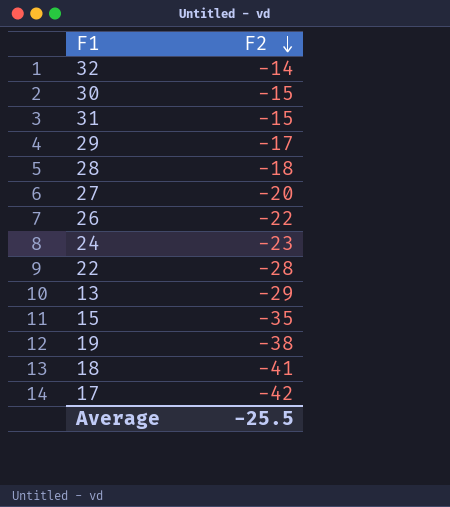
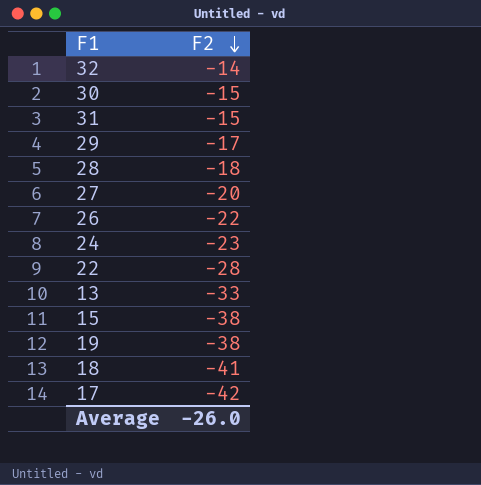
13 | F2: -29 -> -33
15 | F2: -35 -> -38
Average | F2: -25.5 -> -26.0

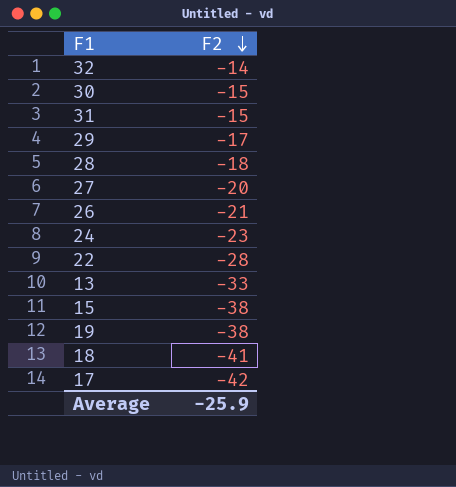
26 | F2: -22 -> -21
Average | F2: -26.0 -> -25.9

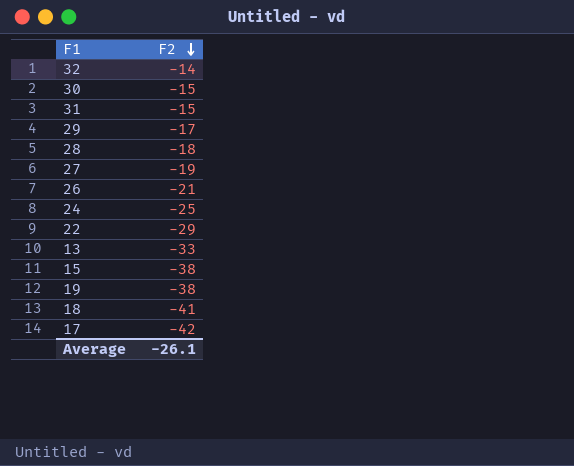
27 | F2: -20 -> -19
24 | F2: -23 -> -25
22 | F2: -28 -> -29
Average | F2: -25.9 -> -26.1

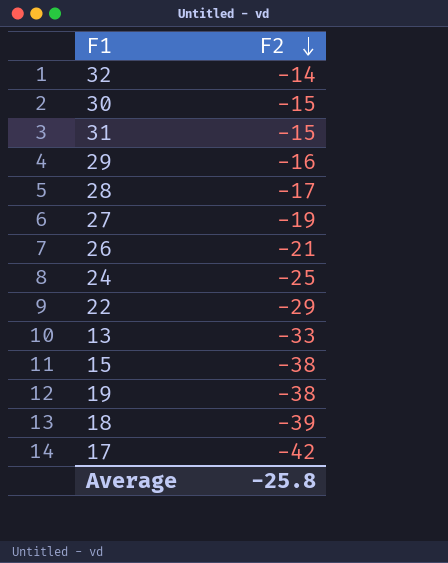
29 | F2: -17 -> -16
28 | F2: -18 -> -17
18 | F2: -41 -> -39
Average | F2: -26.1 -> -25.8

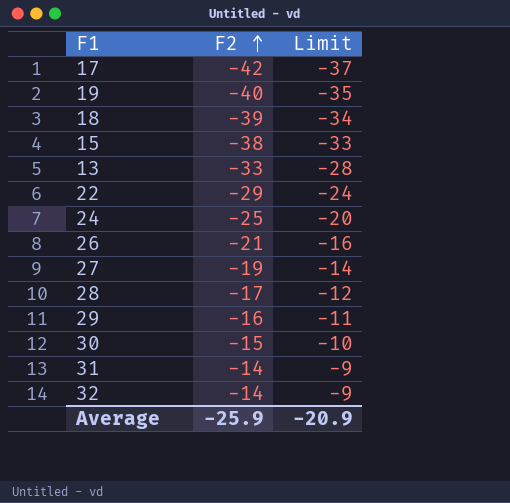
row order: F2 descending -> F2 ascending
column Limit | formula: none -> [F2] + 5
19 | F2: -38 -> -40
31 | F2: -15 -> -14
Average | F2: -25.8 -> -25.9

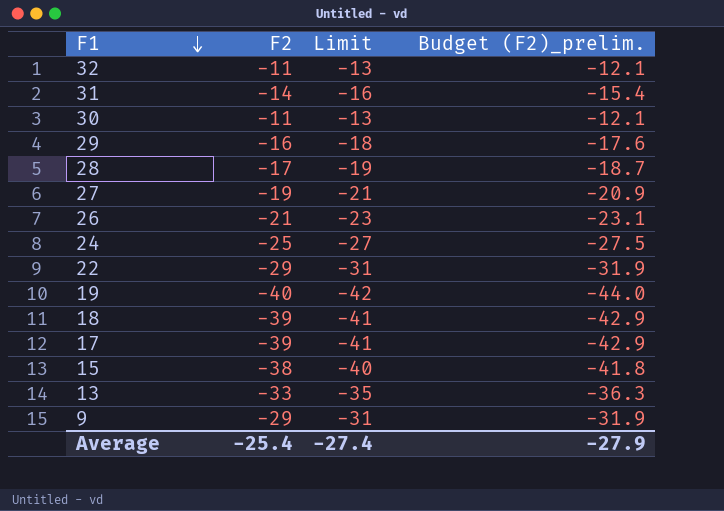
row order: F2 ascending -> F1 descending
column Limit | formula: [F2] + 5 -> [F2] - 2
column Budget (F2)_prelim. | formula: none -> [F2] * 1.1
32 | F2: -14 -> -11
30 | F2: -15 -> -11
17 | F2: -42 -> -39
row 9: none -> -29 | -31 | -31.9
Average | F2: -25.9 -> -25.4
Average | Limit: -20.9 -> -27.4

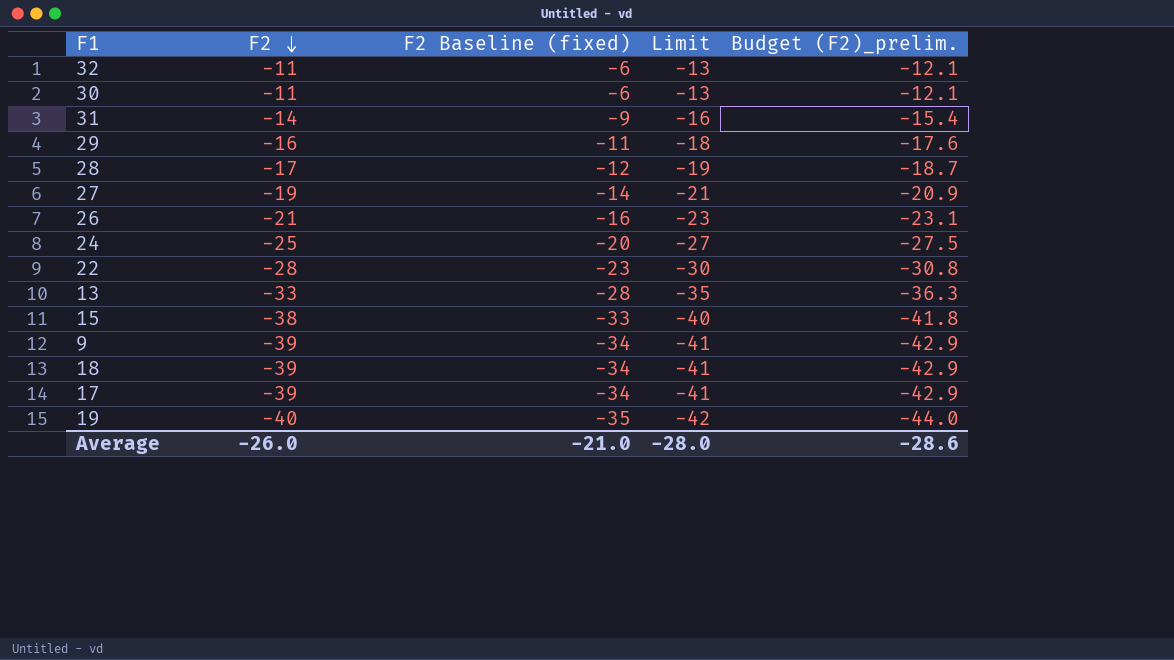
row order: F1 descending -> F2 descending
column F2 Baseline (fixed) | formula: none -> [F2] + 5
22 | F2: -29 -> -28
22 | Limit: -31 -> -30
22 | Budget (F2)_prelim.: -31.9 -> -30.8
9 | F2: -29 -> -39
9 | Limit: -31 -> -41
9 | Budget (F2)_prelim.: -31.9 -> -42.9
Average | F2: -25.4 -> -26.0
Average | Limit: -27.4 -> -28.0
Average | Budget (F2)_prelim.: -27.9 -> -28.6

